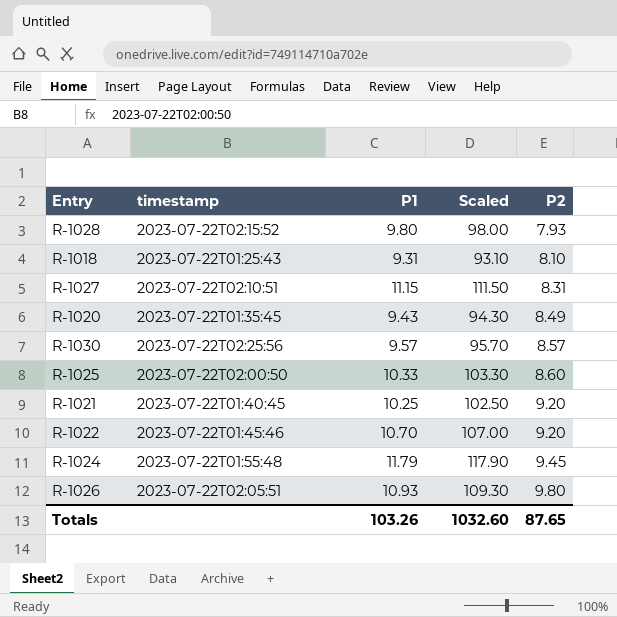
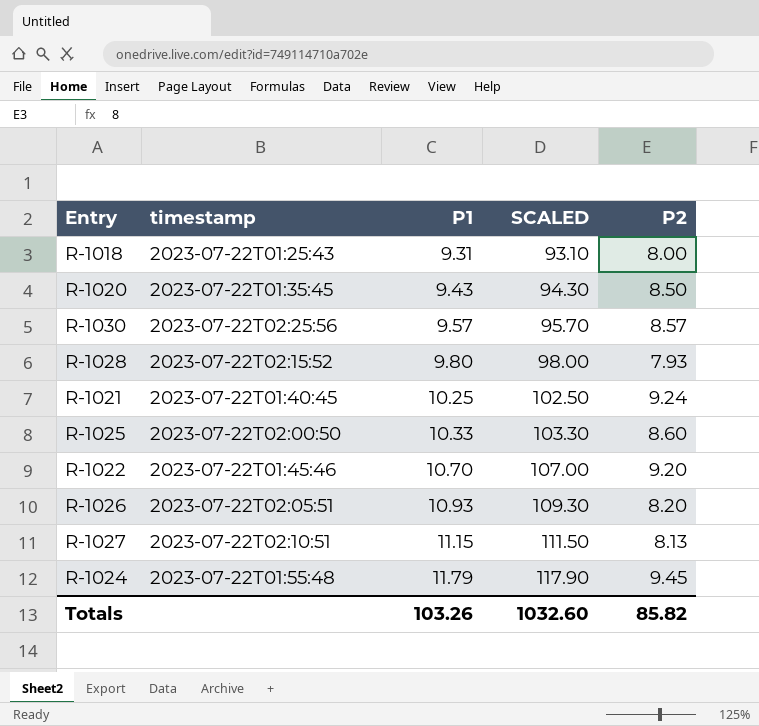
row order: P2 ascending -> P1 ascending
column name: Scaled -> SCALED
R-1018 | P2: 8.10 -> 8.00
R-1020 | P2: 8.49 -> 8.50
R-1021 | P2: 9.20 -> 9.24
R-1026 | P2: 9.80 -> 8.20
R-1027 | P2: 8.31 -> 8.13
Totals | P2: 87.65 -> 85.82

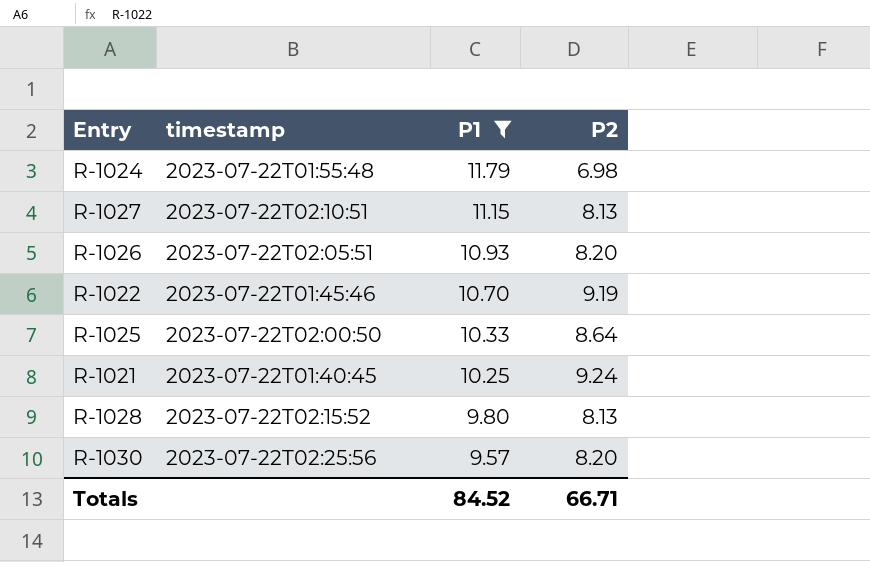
filter: none -> P1 >= 9.57
row order: P1 ascending -> P1 descending
column SCALED | formula: [P1] * 10 -> none
R-1024 | P2: 9.45 -> 6.98
R-1022 | P2: 9.20 -> 9.19
R-1025 | P2: 8.60 -> 8.64
R-1028 | P2: 7.93 -> 8.13
R-1030 | P2: 8.57 -> 8.20
Totals | P1: 103.26 -> 84.52
Totals | P2: 85.82 -> 66.71

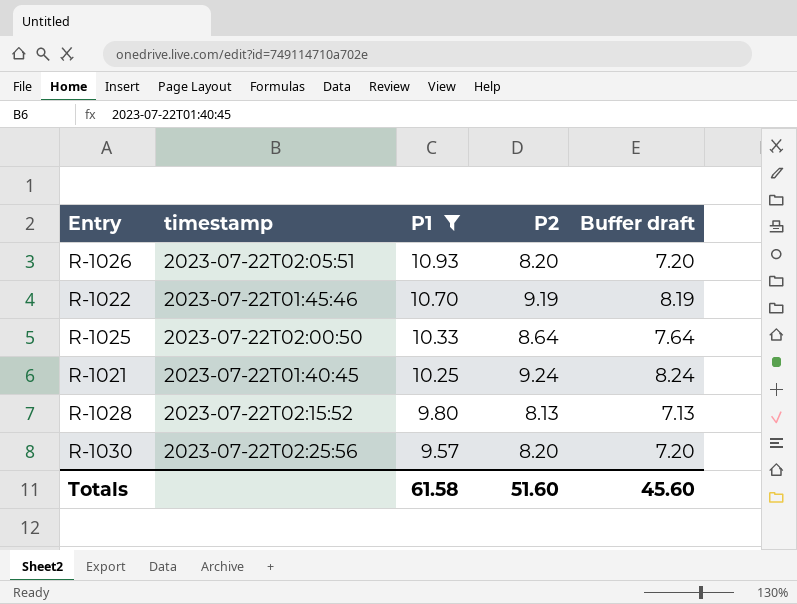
column Buffer draft | formula: none -> [P2] - 1
row R-1024: 2023-07-22T01:55:48 | 11.79 | 6.98 -> none
row R-1027: 2023-07-22T02:10:51 | 11.15 | 8.13 -> none
Totals | P1: 84.52 -> 61.58
Totals | P2: 66.71 -> 51.60

